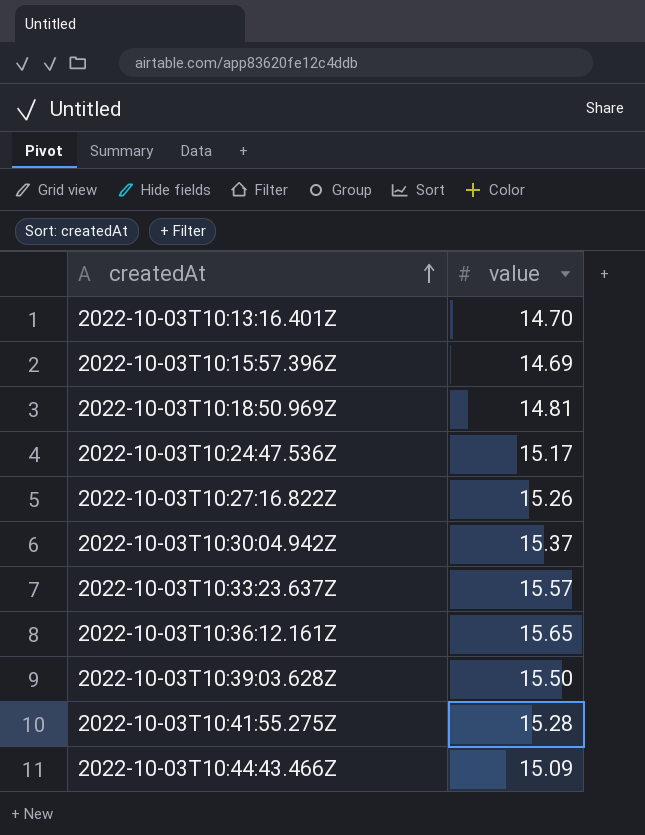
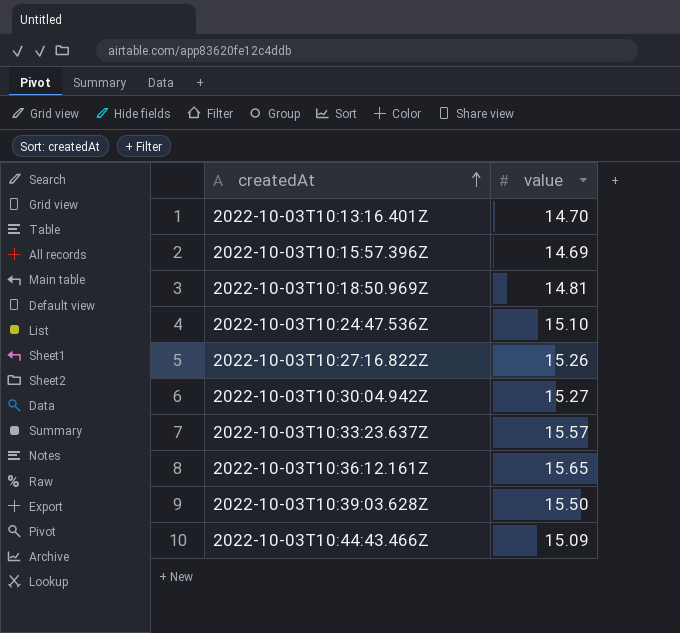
row 2022-10-03T10:41:55.275Z: 15.28 -> none
2022-10-03T10:24:47.536Z | value: 15.17 -> 15.10
2022-10-03T10:30:04.942Z | value: 15.37 -> 15.27

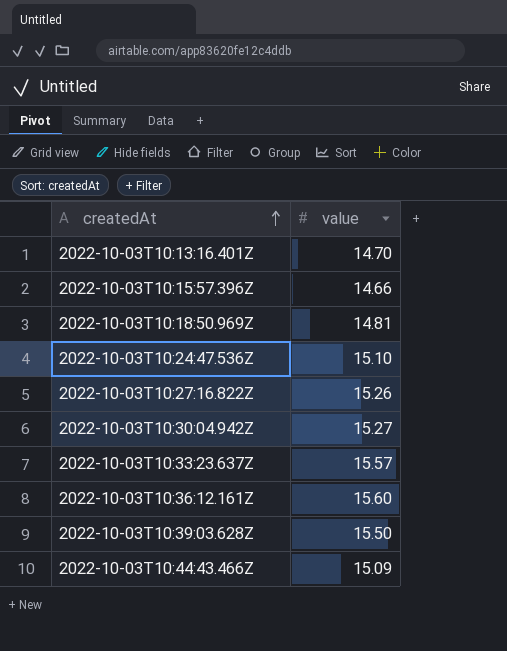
2022-10-03T10:15:57.396Z | value: 14.69 -> 14.66
2022-10-03T10:36:12.161Z | value: 15.65 -> 15.60

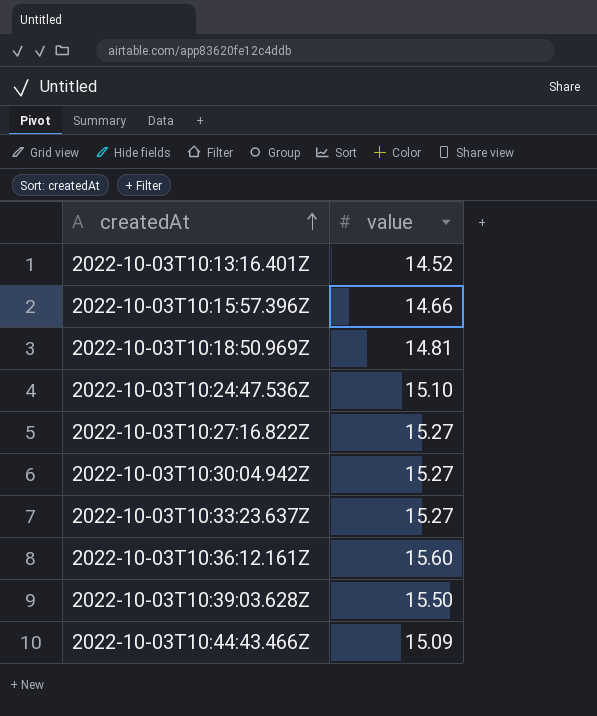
2022-10-03T10:13:16.401Z | value: 14.70 -> 14.52
2022-10-03T10:27:16.822Z | value: 15.26 -> 15.27
2022-10-03T10:33:23.637Z | value: 15.57 -> 15.27

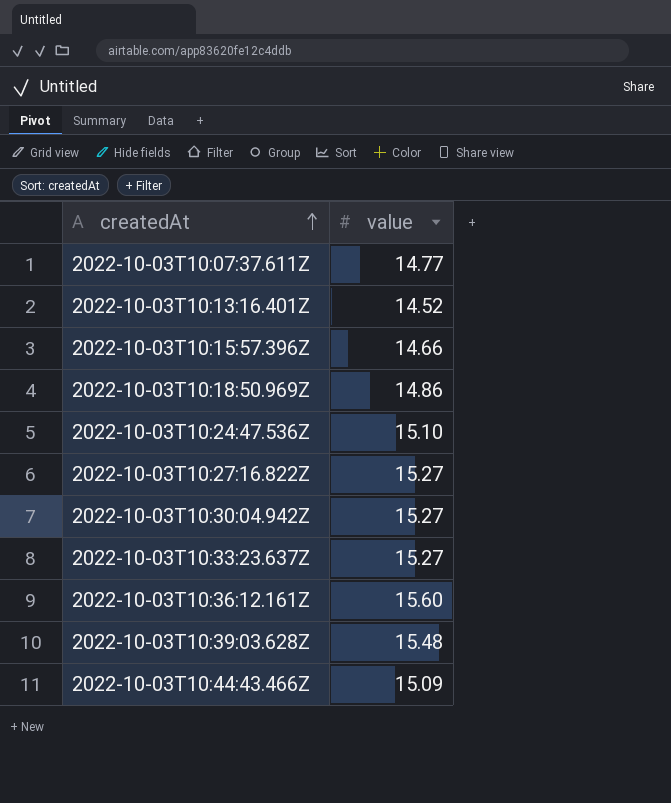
row 2022-10-03T10:07:37.611Z: none -> 14.77
2022-10-03T10:18:50.969Z | value: 14.81 -> 14.86
2022-10-03T10:39:03.628Z | value: 15.50 -> 15.48

